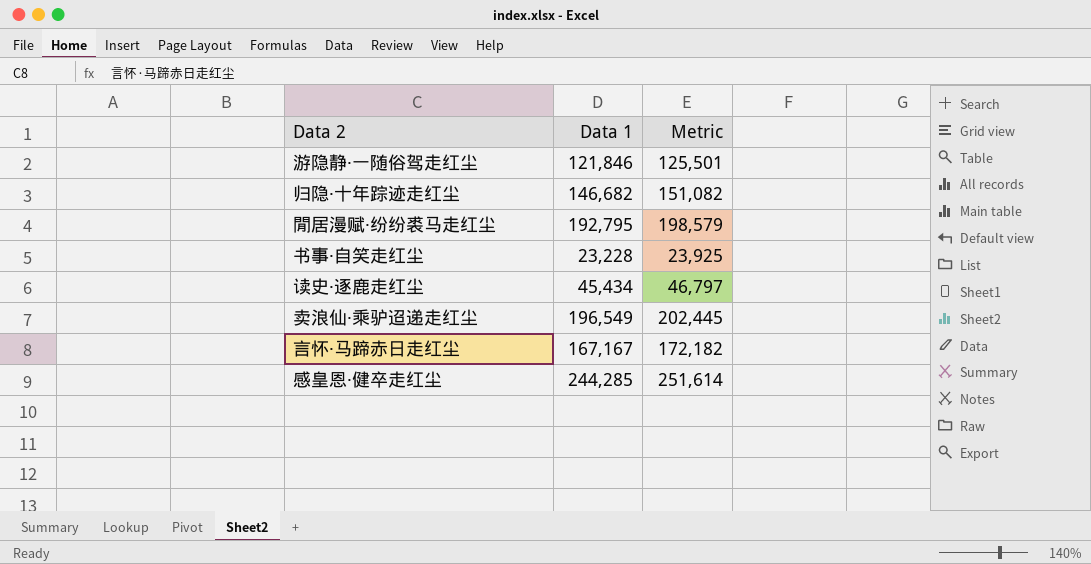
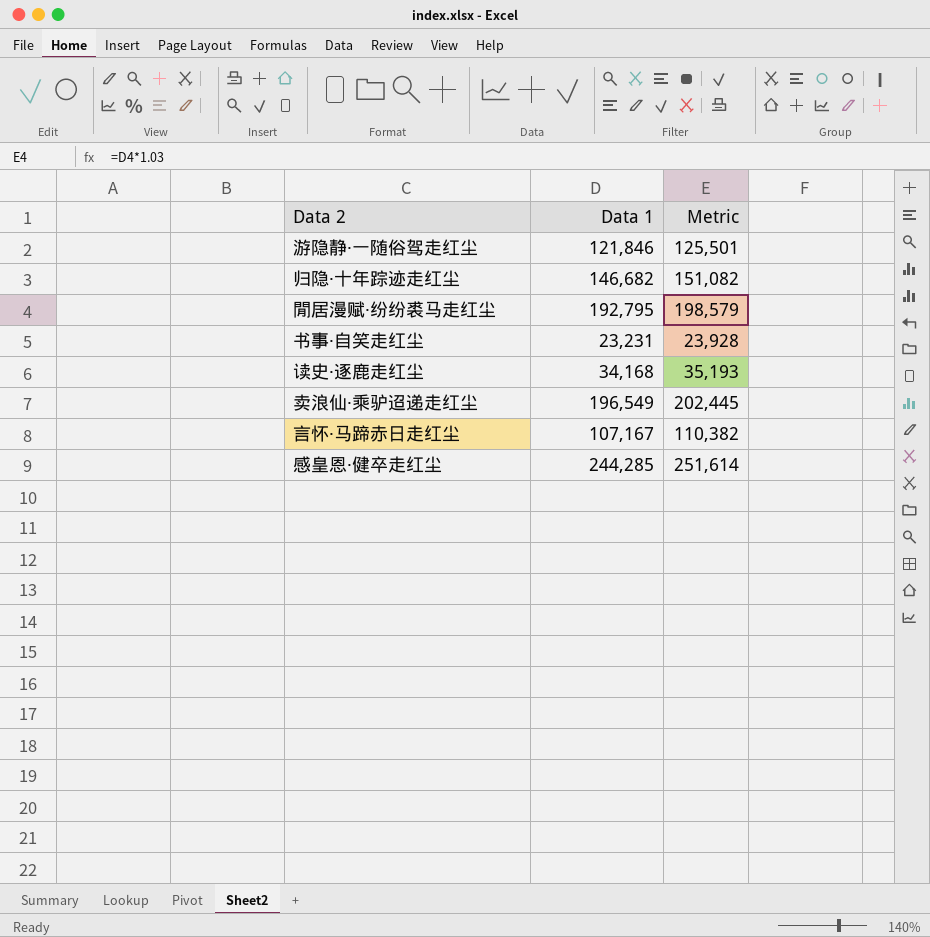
书事·自笑走红尘 | Data 1: 23,228 -> 23,231
书事·自笑走红尘 | Metric: 23,925 -> 23,928
读史·逐鹿走红尘 | Data 1: 45,434 -> 34,168
读史·逐鹿走红尘 | Metric: 46,797 -> 35,193
言怀·马蹄赤日走红尘 | Data 1: 167,167 -> 107,167
言怀·马蹄赤日走红尘 | Metric: 172,182 -> 110,382

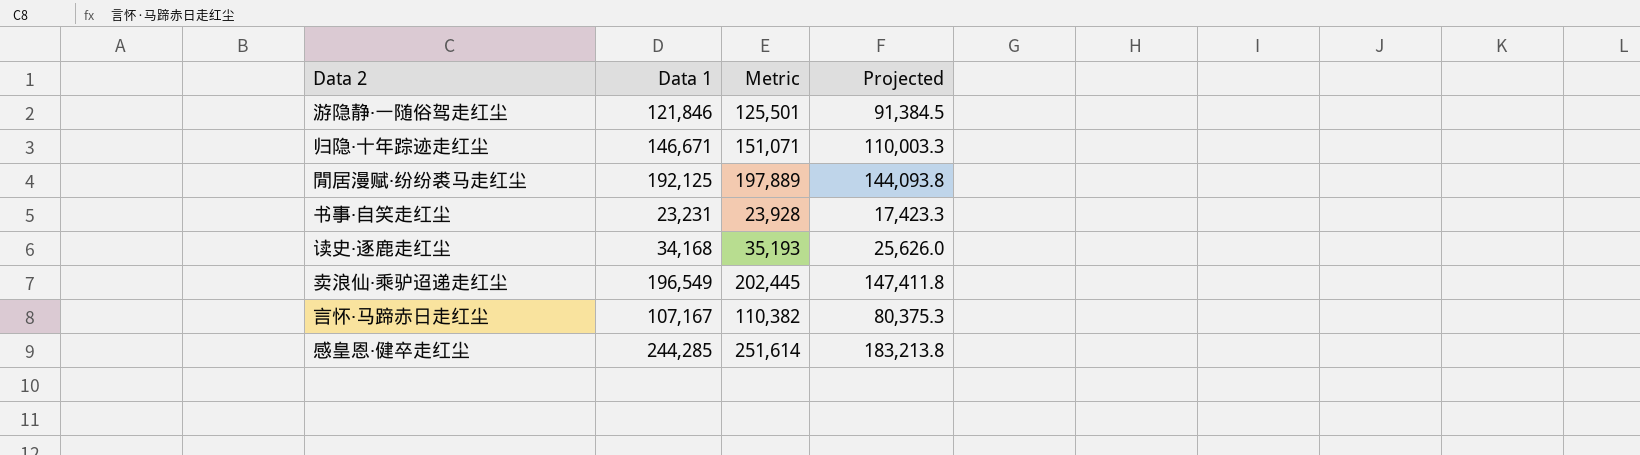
column Projected | formula: none -> [Data 1] * 0.75
归隐·十年踪迹走红尘 | Data 1: 146,682 -> 146,671
归隐·十年踪迹走红尘 | Metric: 151,082 -> 151,071
閒居漫赋·纷纷裘马走红尘 | Data 1: 192,795 -> 192,125
閒居漫赋·纷纷裘马走红尘 | Metric: 198,579 -> 197,889

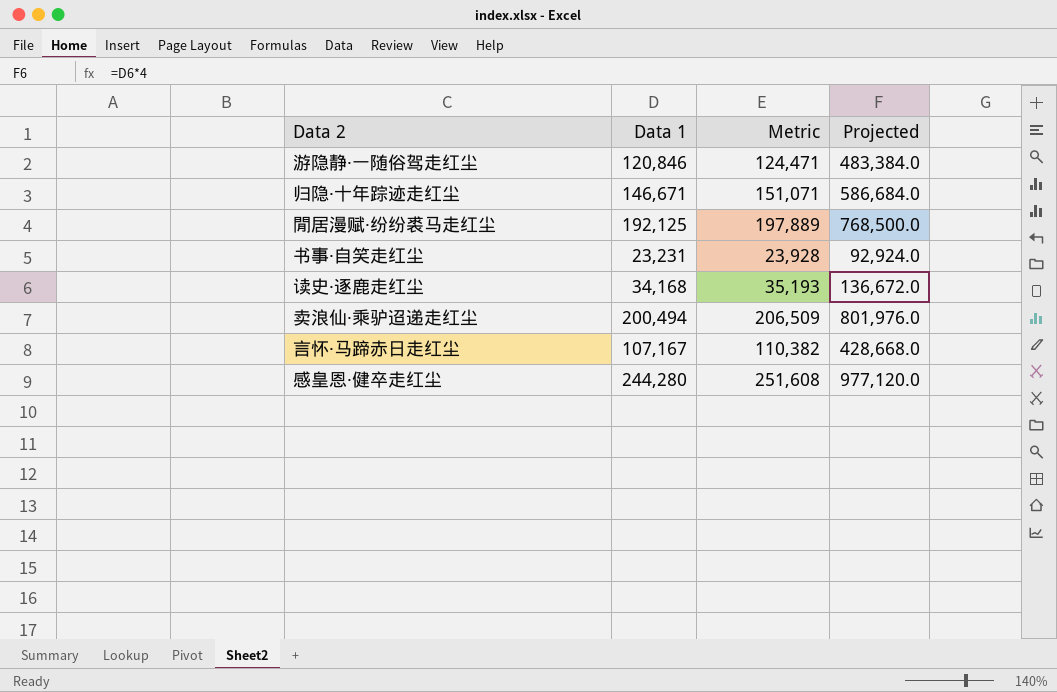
column Projected | formula: [Data 1] * 0.75 -> [Data 1] * 4
游隐静·一随俗驾走红尘 | Data 1: 121,846 -> 120,846
游隐静·一随俗驾走红尘 | Metric: 125,501 -> 124,471
卖浪仙·乘驴迢递走红尘 | Data 1: 196,549 -> 200,494
卖浪仙·乘驴迢递走红尘 | Metric: 202,445 -> 206,509
感皇恩·健卒走红尘 | Data 1: 244,285 -> 244,280
感皇恩·健卒走红尘 | Metric: 251,614 -> 251,608

